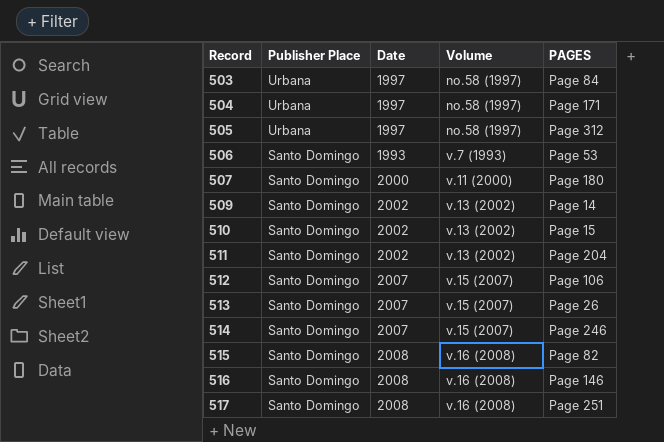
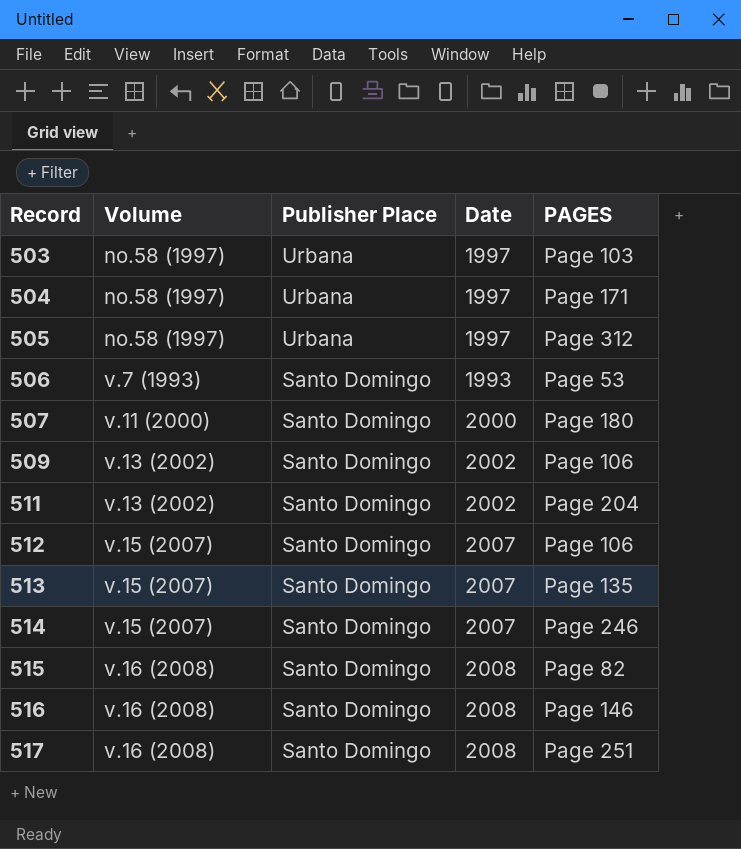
column Volume | position: 4 -> 2
row 510: Santo Domingo | 2002 | v.13 (2002) | Page 15 -> none
503 | PAGES: Page 84 -> Page 103
509 | PAGES: Page 14 -> Page 106
513 | PAGES: Page 26 -> Page 135

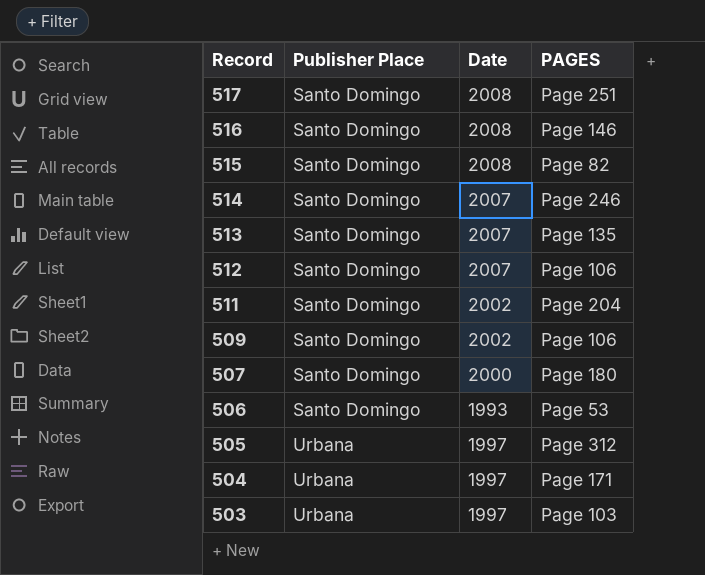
row order: Record ascending -> Record descending
column Volume | position: 2 -> none

